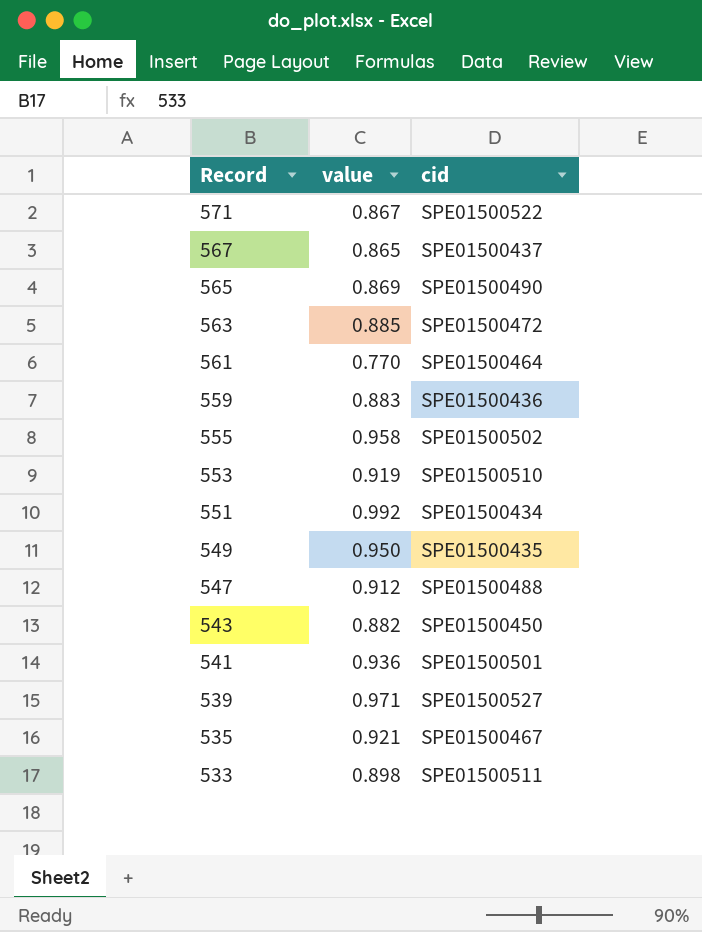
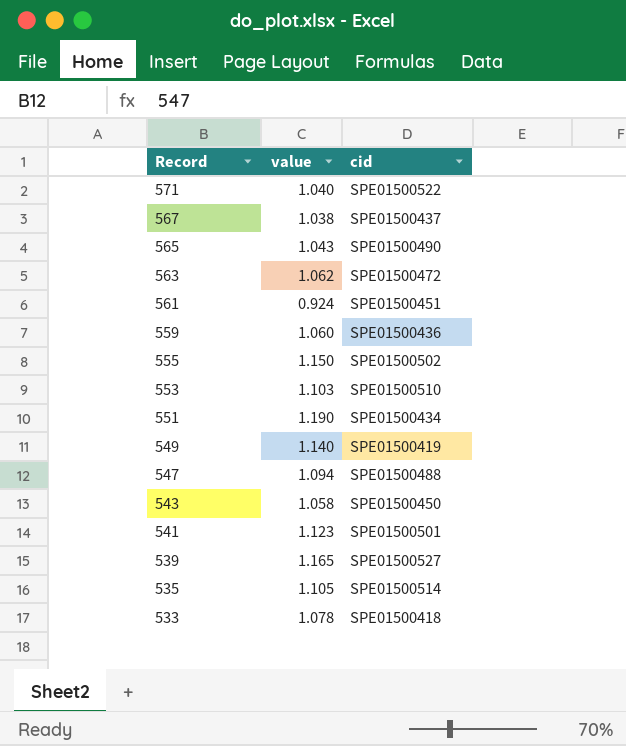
571 | value: 0.867 -> 1.040
567 | value: 0.865 -> 1.038
565 | value: 0.869 -> 1.043
563 | value: 0.885 -> 1.062
561 | value: 0.770 -> 0.924
561 | cid: SPE01500464 -> SPE01500451
559 | value: 0.883 -> 1.060
555 | value: 0.958 -> 1.150
553 | value: 0.919 -> 1.103
551 | value: 0.992 -> 1.190
549 | value: 0.950 -> 1.140
549 | cid: SPE01500435 -> SPE01500419
547 | value: 0.912 -> 1.094
543 | value: 0.882 -> 1.058
541 | value: 0.936 -> 1.123
539 | value: 0.971 -> 1.165
535 | value: 0.921 -> 1.105
535 | cid: SPE01500467 -> SPE01500514
533 | value: 0.898 -> 1.078
533 | cid: SPE01500511 -> SPE01500418

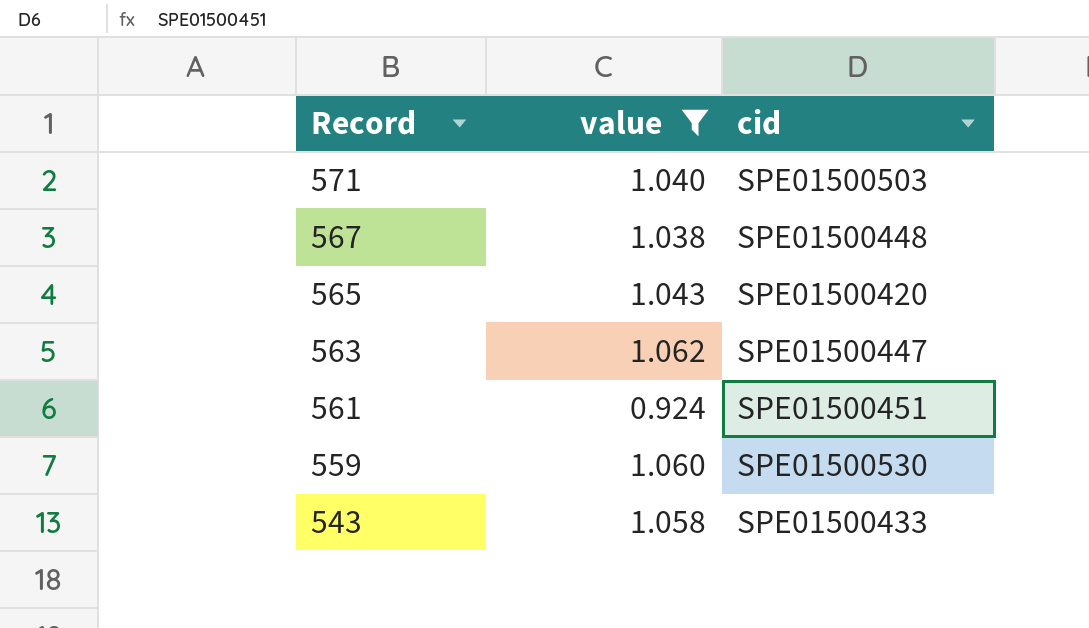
filter: none -> value <= 1.062
571 | cid: SPE01500522 -> SPE01500503
567 | cid: SPE01500437 -> SPE01500448
565 | cid: SPE01500490 -> SPE01500420
563 | cid: SPE01500472 -> SPE01500447
559 | cid: SPE01500436 -> SPE01500530
543 | cid: SPE01500450 -> SPE01500433

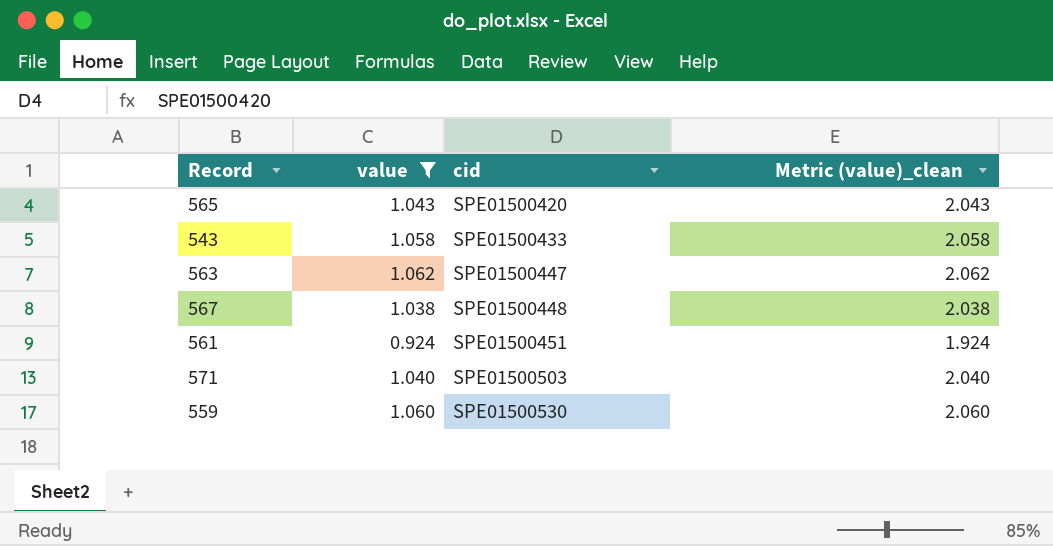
row order: Record descending -> cid ascending
column Metric (value)_clean | formula: none -> [value] + 1

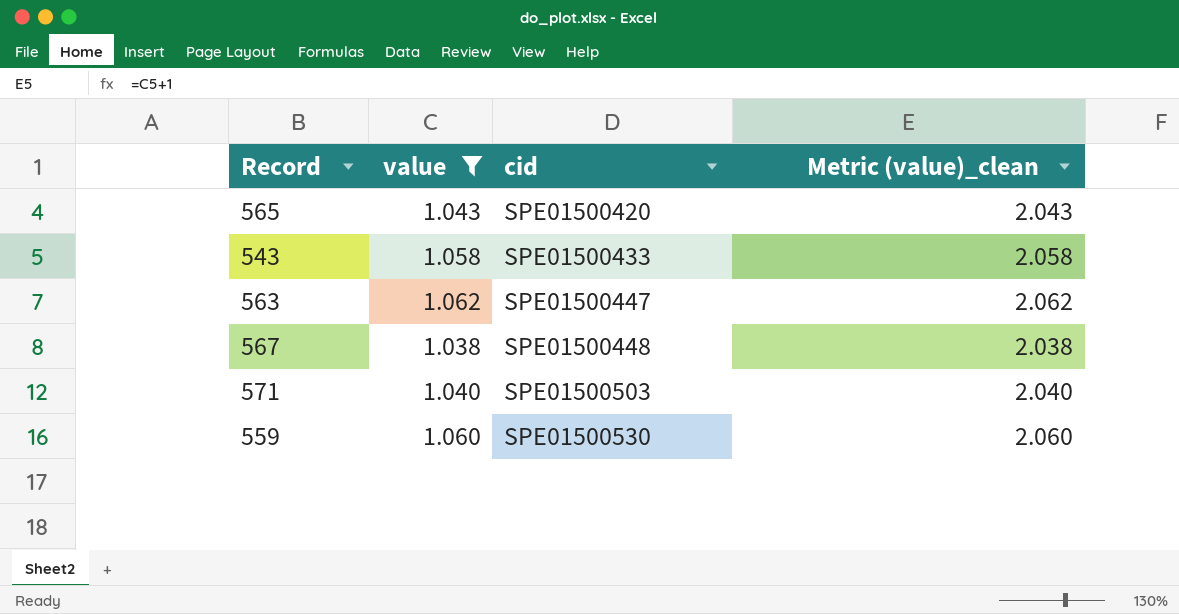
row 561: 0.924 | SPE01500451 | 1.924 -> none

